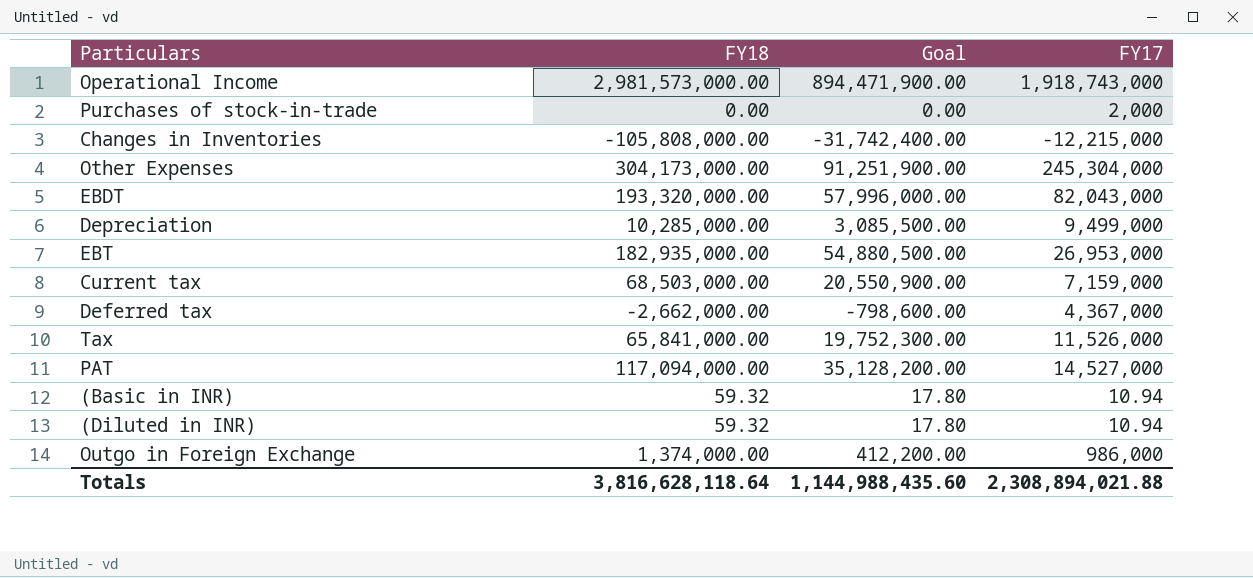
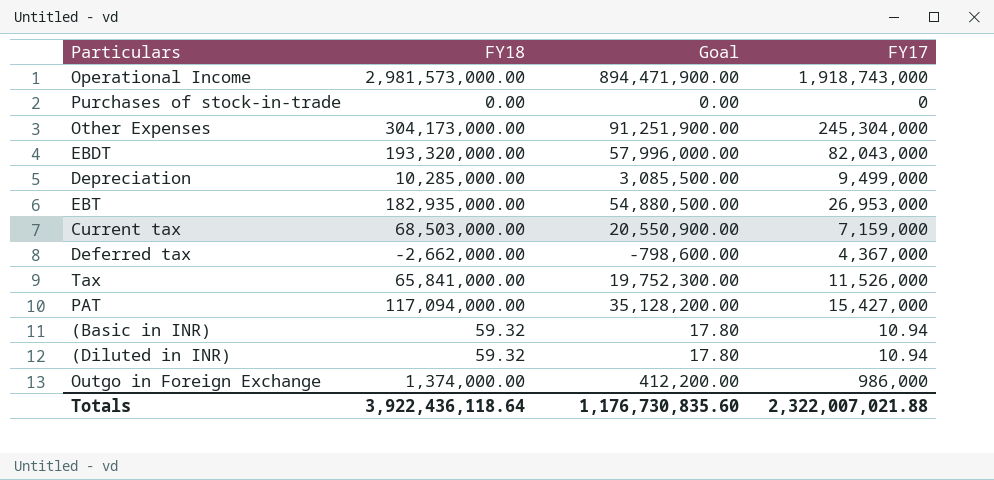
row Changes in Inventories: -105,808,000.00 | -31,742,400.00 | -12,215,000 -> none
Purchases of stock-in-trade | FY17: 2,000 -> 0
PAT | FY17: 14,527,000 -> 15,427,000
Totals | FY18: 3,816,628,118.64 -> 3,922,436,118.64
Totals | Goal: 1,144,988,435.60 -> 1,176,730,835.60
Totals | FY17: 2,308,894,021.88 -> 2,322,007,021.88

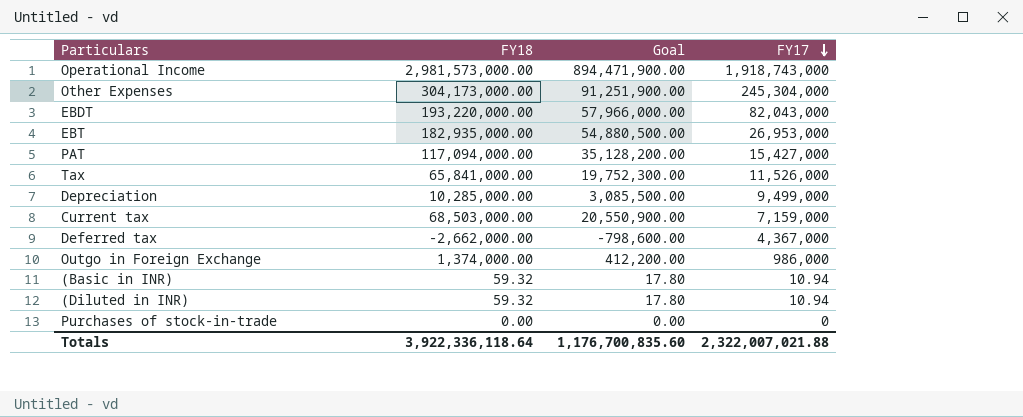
row order: none -> FY17 descending
EBDT | FY18: 193,320,000.00 -> 193,220,000.00
EBDT | Goal: 57,996,000.00 -> 57,966,000.00
Totals | FY18: 3,922,436,118.64 -> 3,922,336,118.64
Totals | Goal: 1,176,730,835.60 -> 1,176,700,835.60

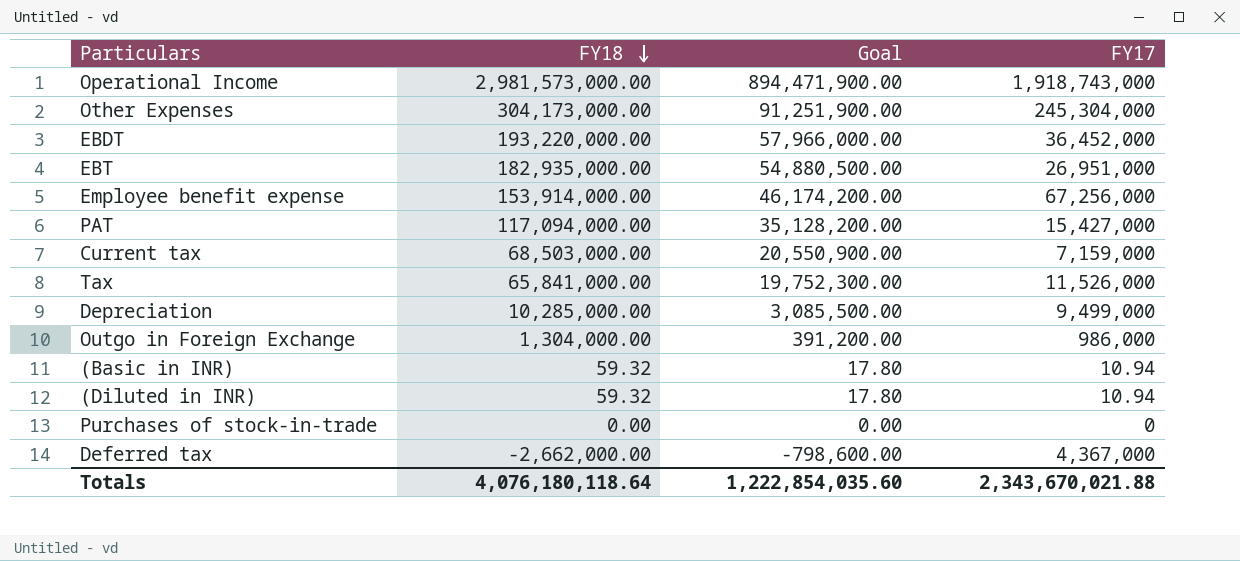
row order: FY17 descending -> FY18 descending
EBDT | FY17: 82,043,000 -> 36,452,000
EBT | FY17: 26,953,000 -> 26,951,000
row Employee benefit expense: none -> 153,914,000.00 | 46,174,200.00 | 67,256,000
Outgo in Foreign Exchange | FY18: 1,374,000.00 -> 1,304,000.00
Outgo in Foreign Exchange | Goal: 412,200.00 -> 391,200.00
Totals | FY18: 3,922,336,118.64 -> 4,076,180,118.64
Totals | Goal: 1,176,700,835.60 -> 1,222,854,035.60
Totals | FY17: 2,322,007,021.88 -> 2,343,670,021.88

